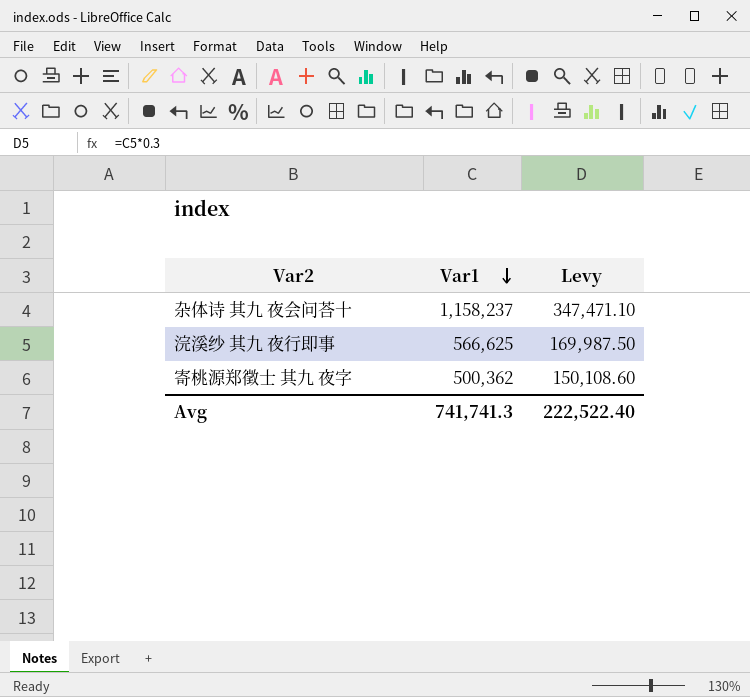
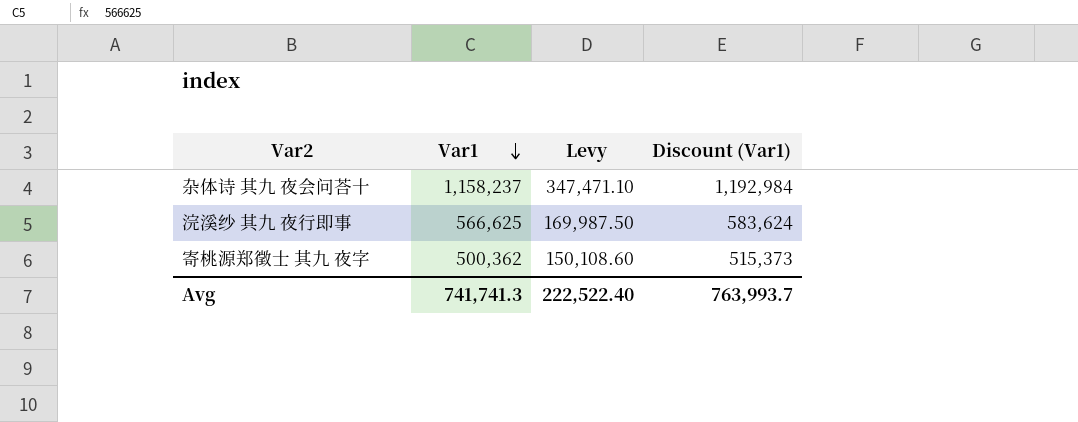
column Discount (Var1) | formula: none -> [Var1] * 1.03

